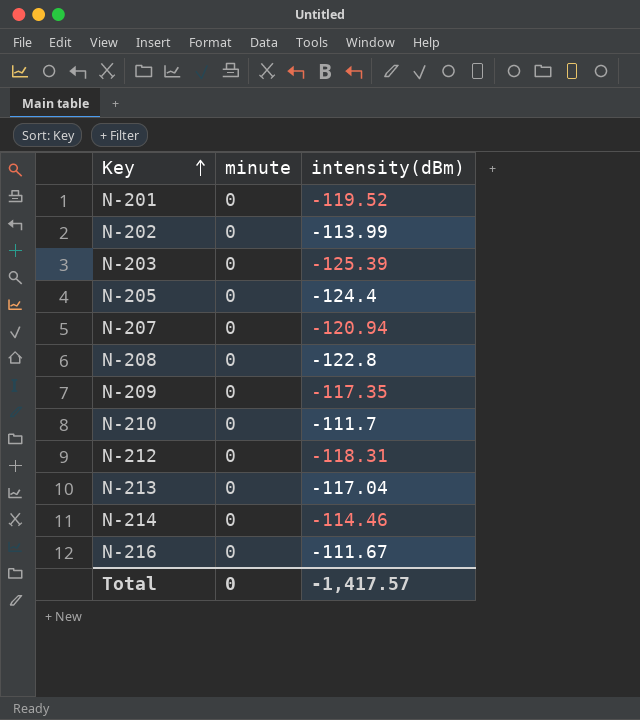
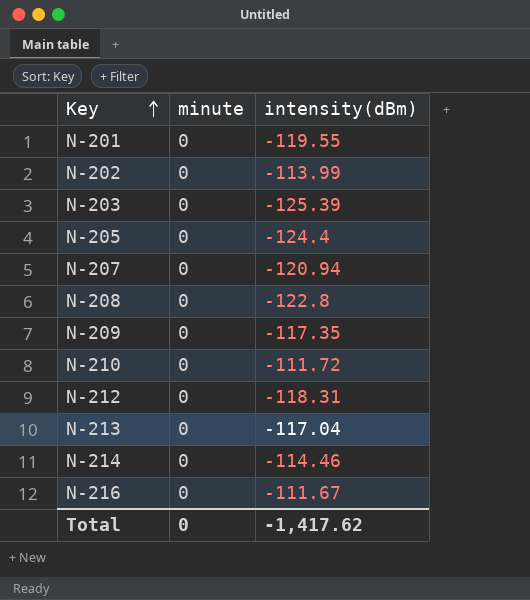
N-201 | intensity(dBm): -119.52 -> -119.55
N-210 | intensity(dBm): -111.7 -> -111.72
Total | intensity(dBm): -1,417.57 -> -1,417.62

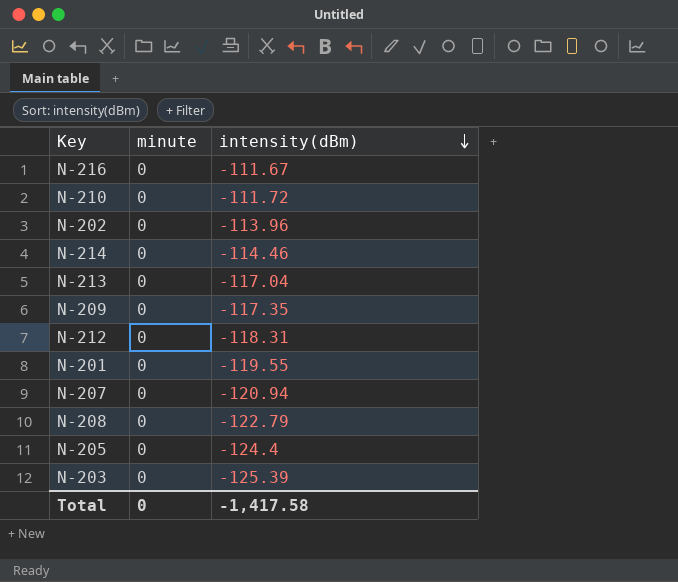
row order: Key ascending -> intensity(dBm) descending
N-202 | intensity(dBm): -113.99 -> -113.96
N-208 | intensity(dBm): -122.8 -> -122.79
Total | intensity(dBm): -1,417.62 -> -1,417.58

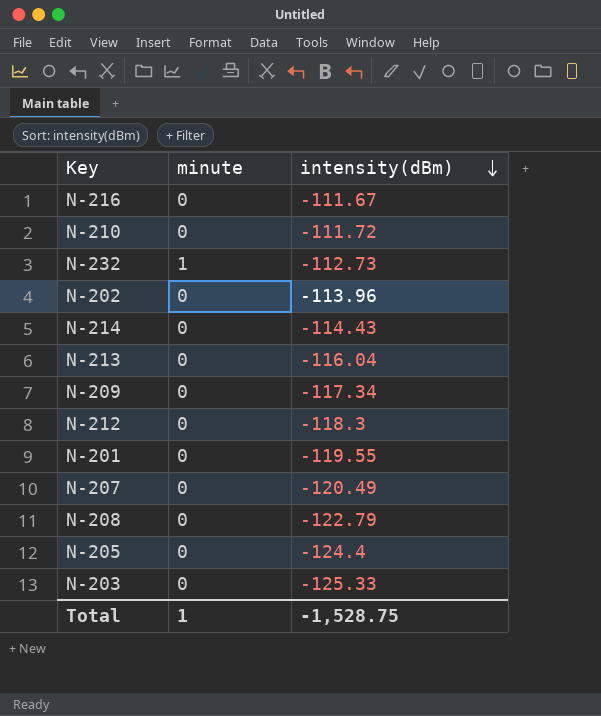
row N-232: none -> 1 | -112.73
N-214 | intensity(dBm): -114.46 -> -114.43
N-213 | intensity(dBm): -117.04 -> -116.04
N-209 | intensity(dBm): -117.35 -> -117.34
N-212 | intensity(dBm): -118.31 -> -118.3
N-207 | intensity(dBm): -120.94 -> -120.49
N-203 | intensity(dBm): -125.39 -> -125.33
Total | minute: 0 -> 1
Total | intensity(dBm): -1,417.58 -> -1,528.75

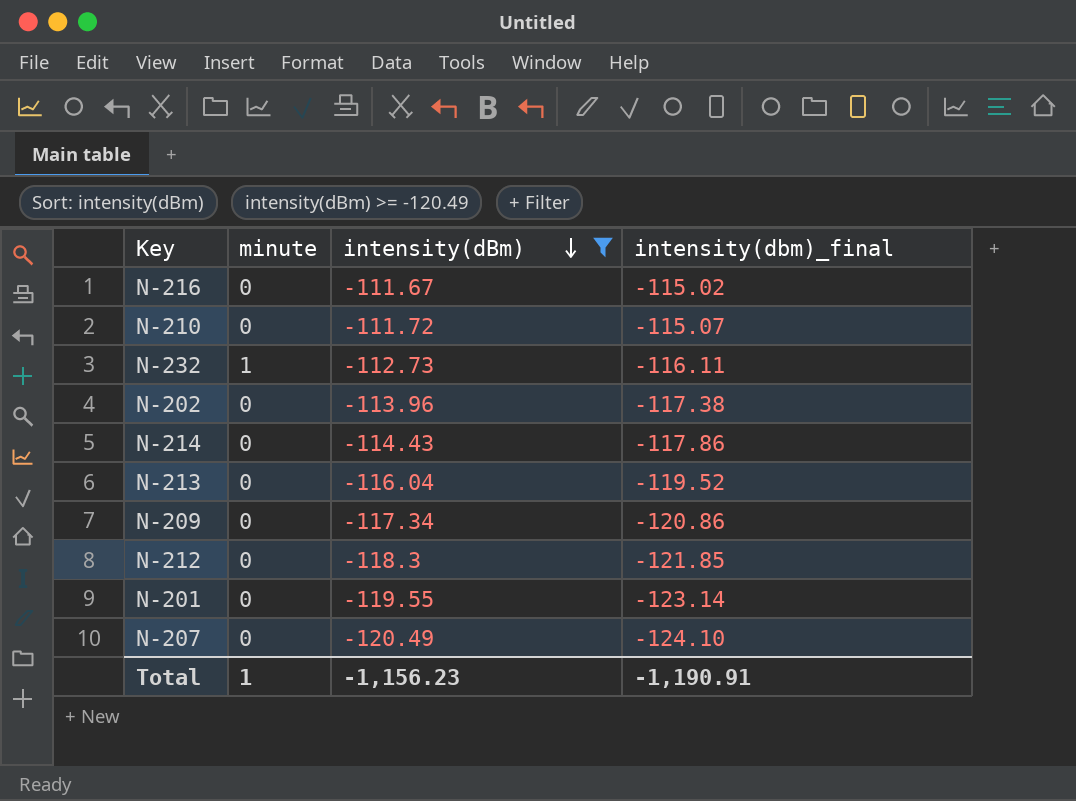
filter: none -> intensity(dBm) >= -120.49
column intensity(dbm)_final | formula: none -> [intensity(dBm)] * 1.03
Total | intensity(dBm): -1,528.75 -> -1,156.23

